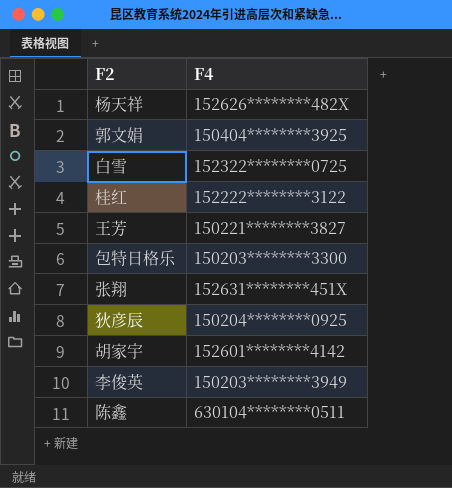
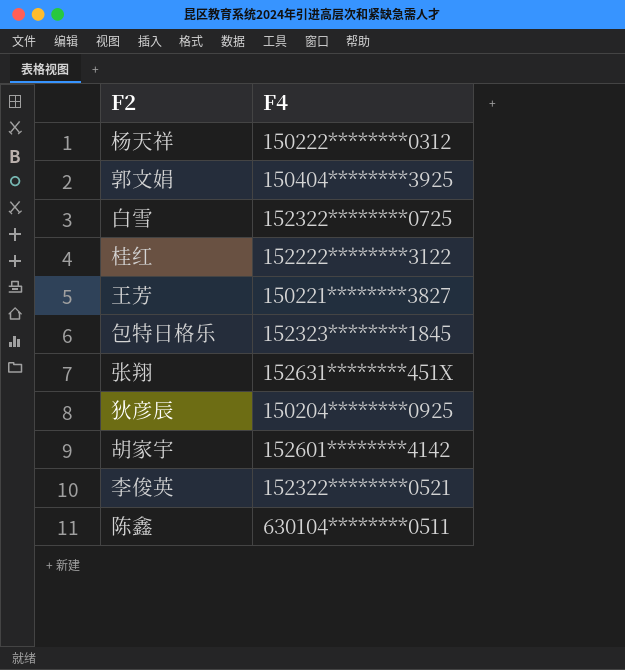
杨天祥 | F4: 152626********482X -> 150222********0312
包特日格乐 | F4: 150203********3300 -> 152323********1845
李俊英 | F4: 150203********3949 -> 152322********0521

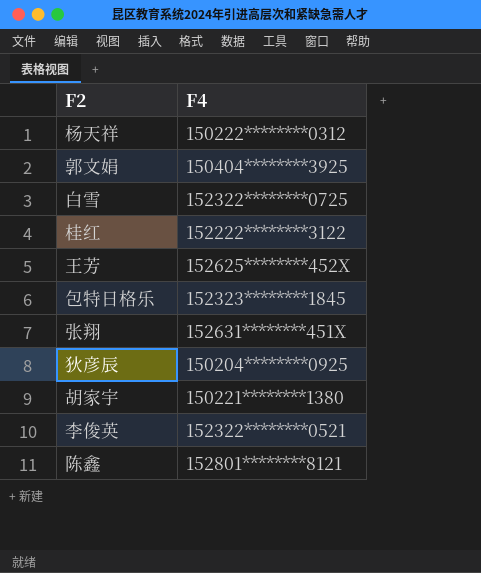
王芳 | F4: 150221********3827 -> 152625********452X
胡家宇 | F4: 152601********4142 -> 150221********1380
陈鑫 | F4: 630104********0511 -> 152801********8121

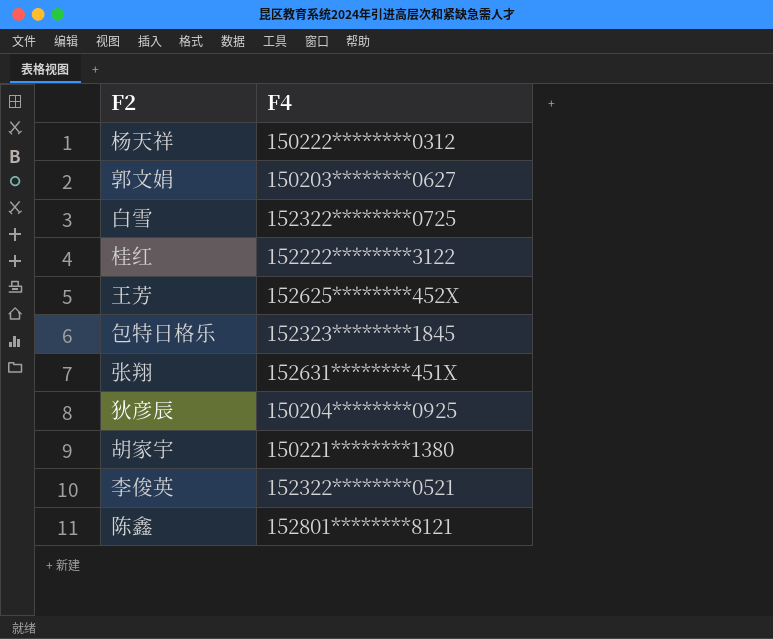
郭文娟 | F4: 150404********3925 -> 150203********0627

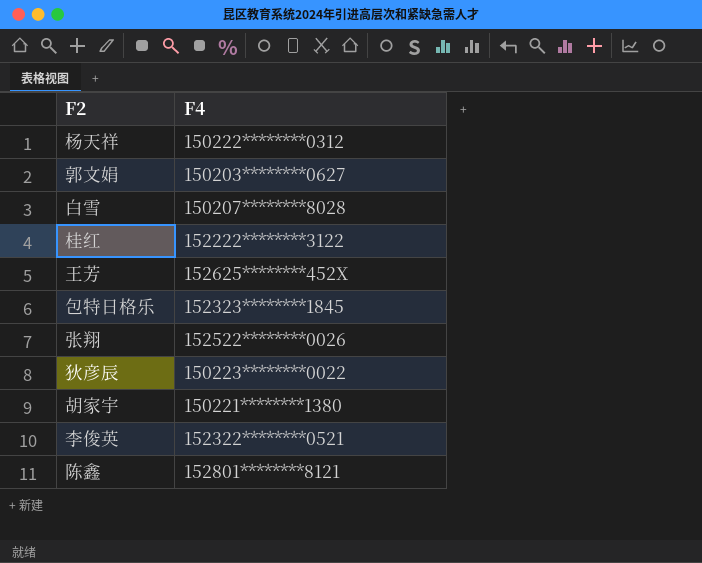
白雪 | F4: 152322********0725 -> 150207********8028
张翔 | F4: 152631********451X -> 152522********0026
狄彦辰 | F4: 150204********0925 -> 150223********0022

